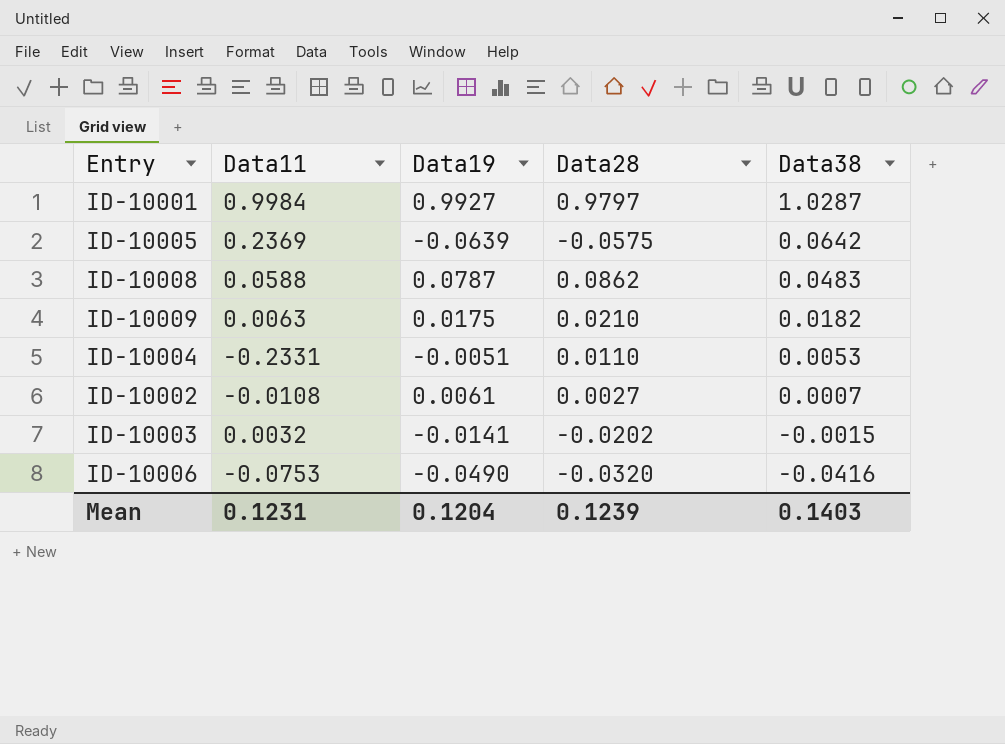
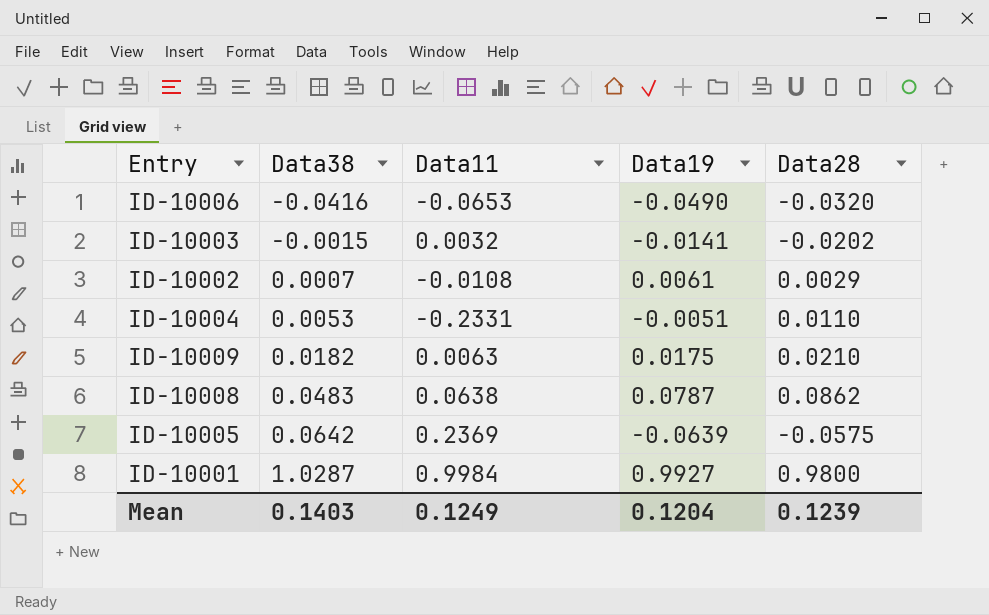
row order: Data38 descending -> Data38 ascending
column Data38 | position: 5 -> 2
ID-10006 | Data11: -0.0753 -> -0.0653
ID-10002 | Data28: 0.0027 -> 0.0029
ID-10008 | Data11: 0.0588 -> 0.0638
ID-10001 | Data28: 0.9797 -> 0.9800
Mean | Data11: 0.1231 -> 0.1249

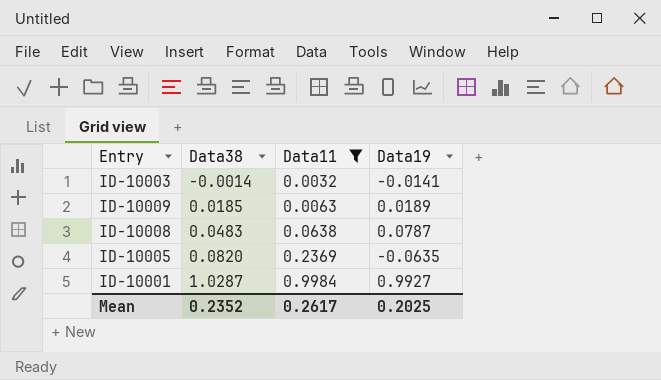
filter: none -> Data11 >= 0.0032
column Data28 | position: 5 -> none
ID-10003 | Data38: -0.0015 -> -0.0014
ID-10009 | Data38: 0.0182 -> 0.0185
ID-10009 | Data19: 0.0175 -> 0.0189
ID-10005 | Data38: 0.0642 -> 0.0820
ID-10005 | Data19: -0.0639 -> -0.0635
Mean | Data38: 0.1403 -> 0.2352
Mean | Data11: 0.1249 -> 0.2617
Mean | Data19: 0.1204 -> 0.2025

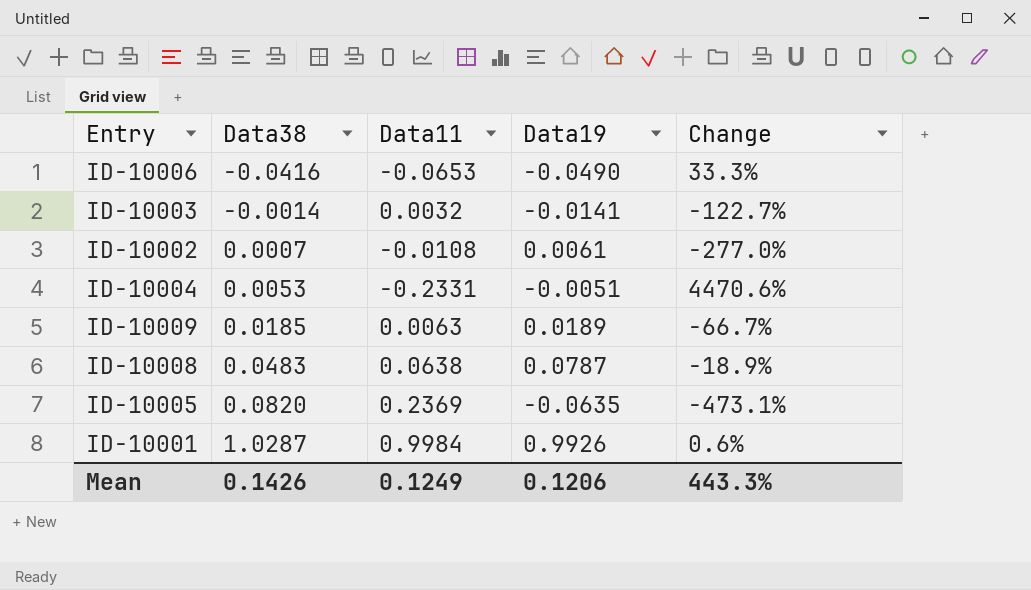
filter: Data11 >= 0.0032 -> none
column Change | formula: none -> ([Data11] - [Data19]) / [Data19]
ID-10001 | Data19: 0.9927 -> 0.9926
Mean | Data38: 0.2352 -> 0.1426
Mean | Data11: 0.2617 -> 0.1249
Mean | Data19: 0.2025 -> 0.1206

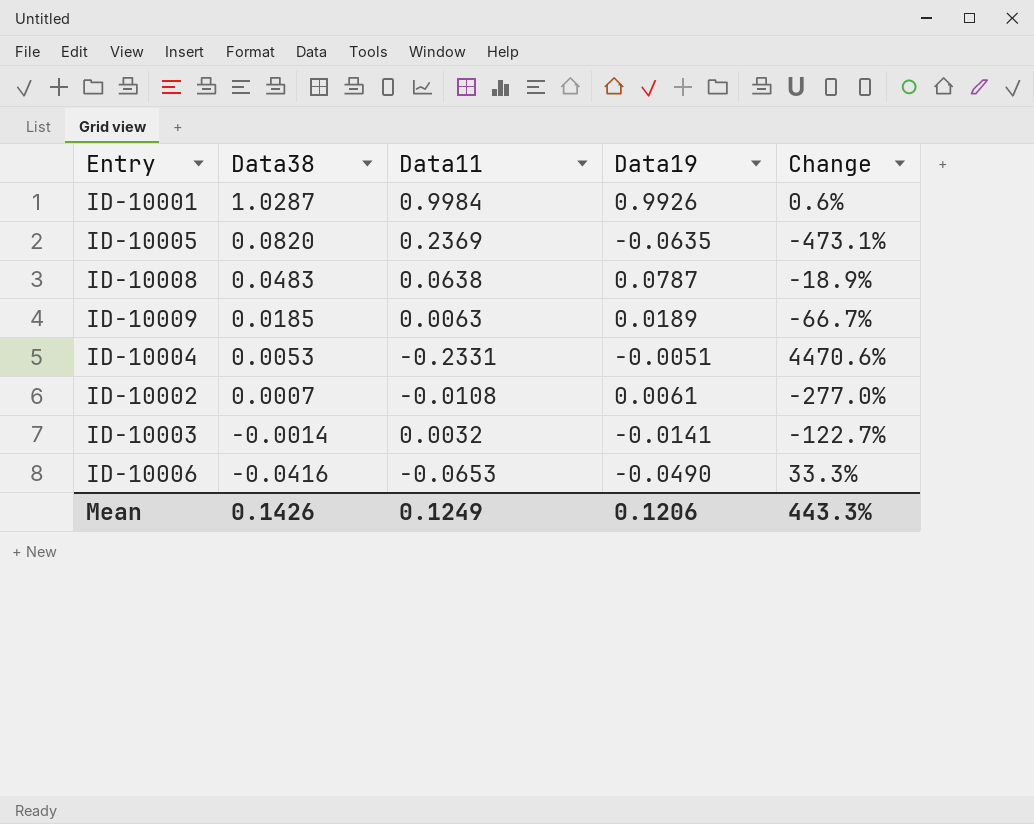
row order: Data38 ascending -> Data38 descending

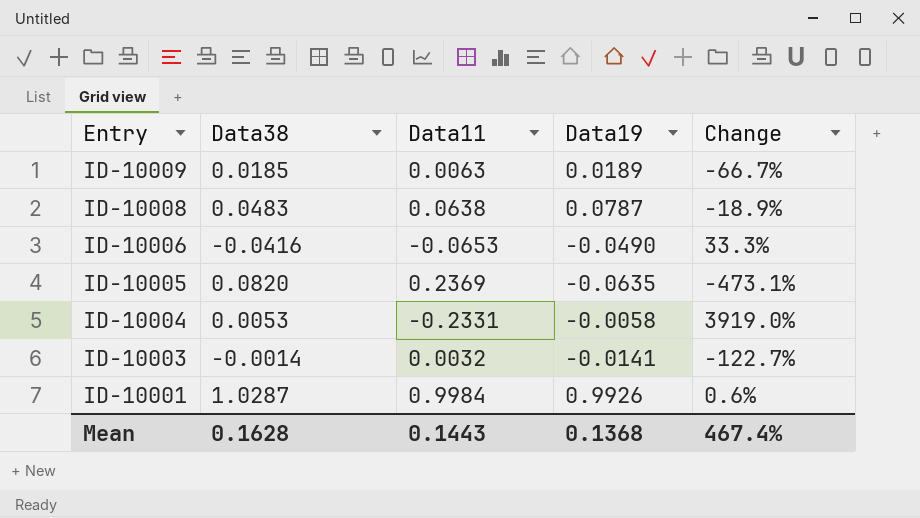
row order: Data38 descending -> Entry descending
row ID-10002: 0.0007 | -0.0108 | 0.0061 | -277.0% -> none
ID-10004 | Data19: -0.0051 -> -0.0058
ID-10004 | Change: 4470.6% -> 3919.0%
Mean | Data38: 0.1426 -> 0.1628
Mean | Data11: 0.1249 -> 0.1443
Mean | Data19: 0.1206 -> 0.1368
Mean | Change: 443.3% -> 467.4%

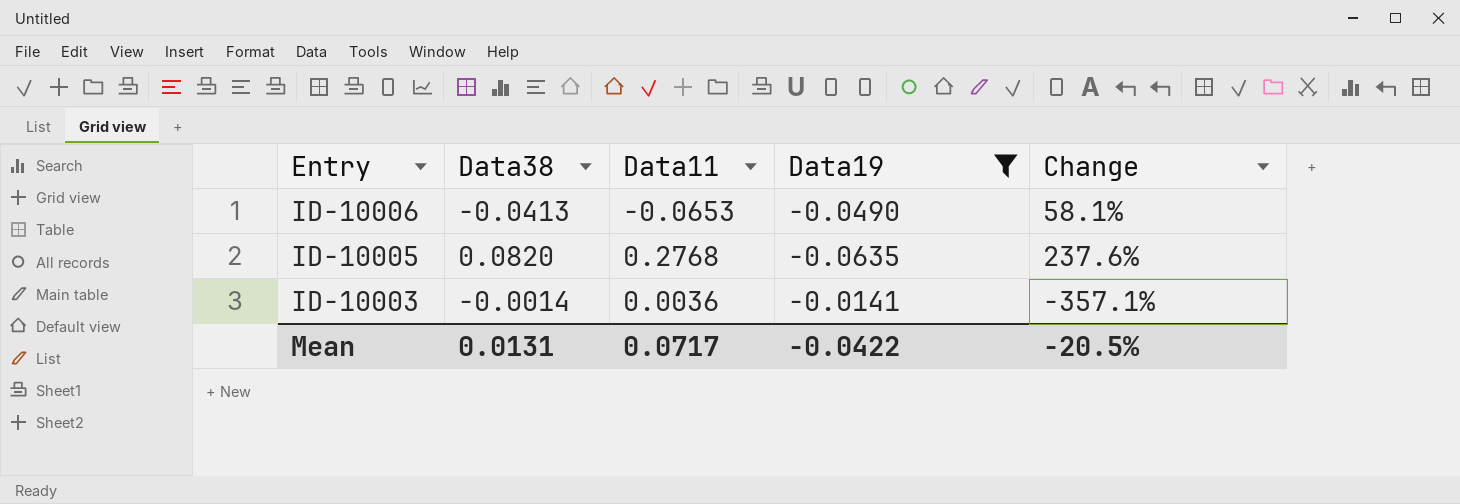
filter: none -> Data19 <= -0.0141
column Change | formula: ([Data11] - [Data19]) / [Data19] -> ([Data11] - [Data38]) / [Data38]
ID-10006 | Data38: -0.0416 -> -0.0413
ID-10005 | Data11: 0.2369 -> 0.2768
ID-10003 | Data11: 0.0032 -> 0.0036
Mean | Data38: 0.1628 -> 0.0131
Mean | Data11: 0.1443 -> 0.0717
Mean | Data19: 0.1368 -> -0.0422
Mean | Change: 467.4% -> -20.5%

